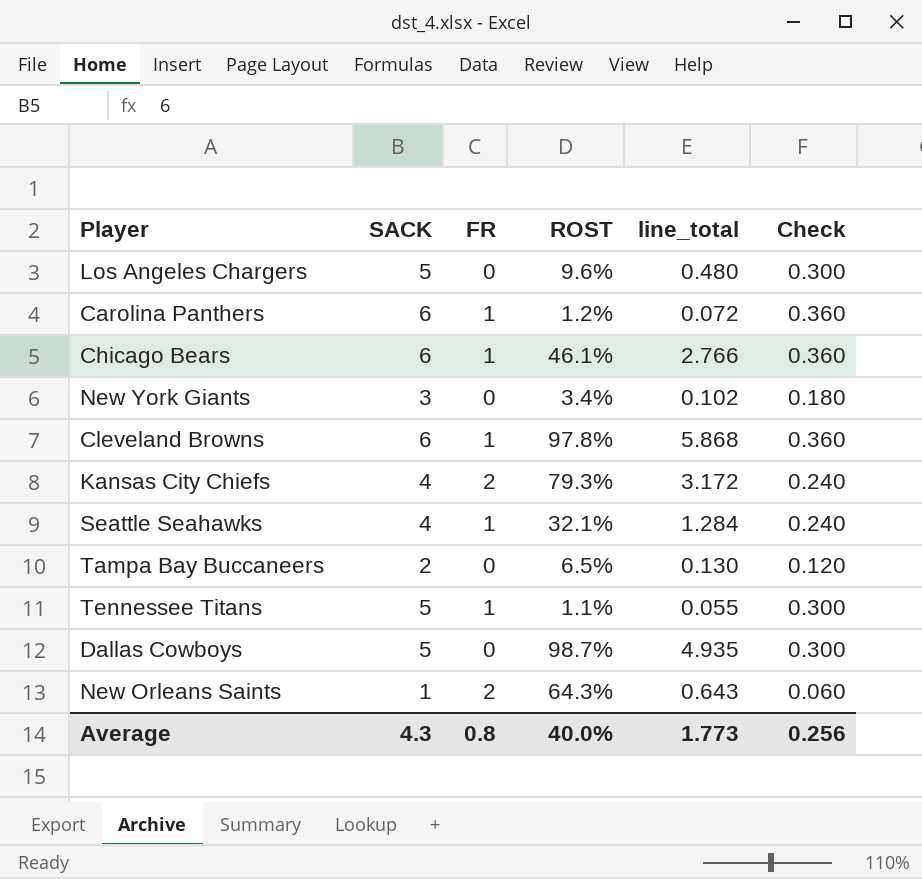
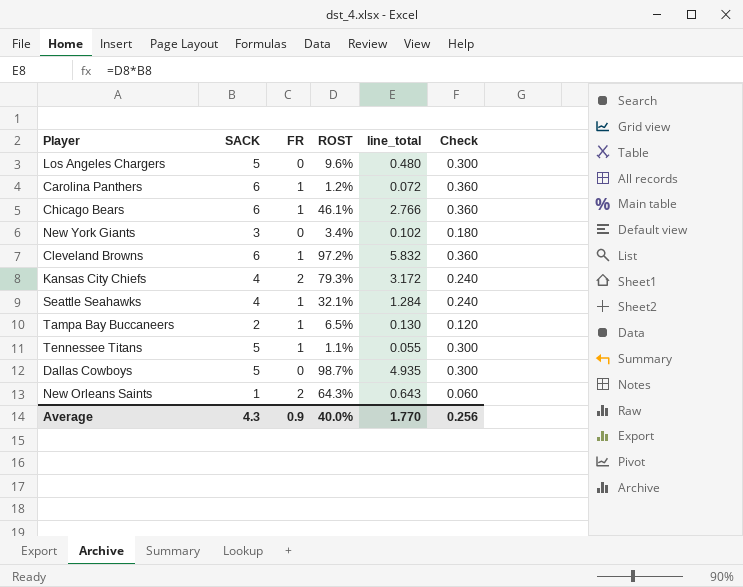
Cleveland Browns | ROST: 97.8% -> 97.2%
Cleveland Browns | line_total: 5.868 -> 5.832
Tampa Bay Buccaneers | FR: 0 -> 1
Average | FR: 0.8 -> 0.9
Average | line_total: 1.773 -> 1.770

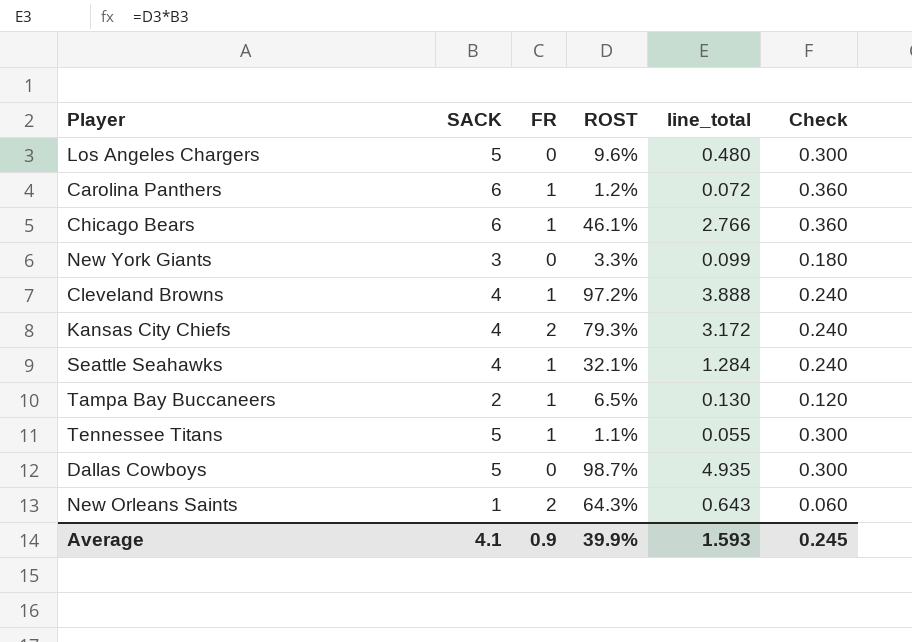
New York Giants | ROST: 3.4% -> 3.3%
New York Giants | line_total: 0.102 -> 0.099
Cleveland Browns | SACK: 6 -> 4
Cleveland Browns | line_total: 5.832 -> 3.888
Cleveland Browns | Check: 0.360 -> 0.240
Average | SACK: 4.3 -> 4.1
Average | ROST: 40.0% -> 39.9%
Average | line_total: 1.770 -> 1.593
Average | Check: 0.256 -> 0.245

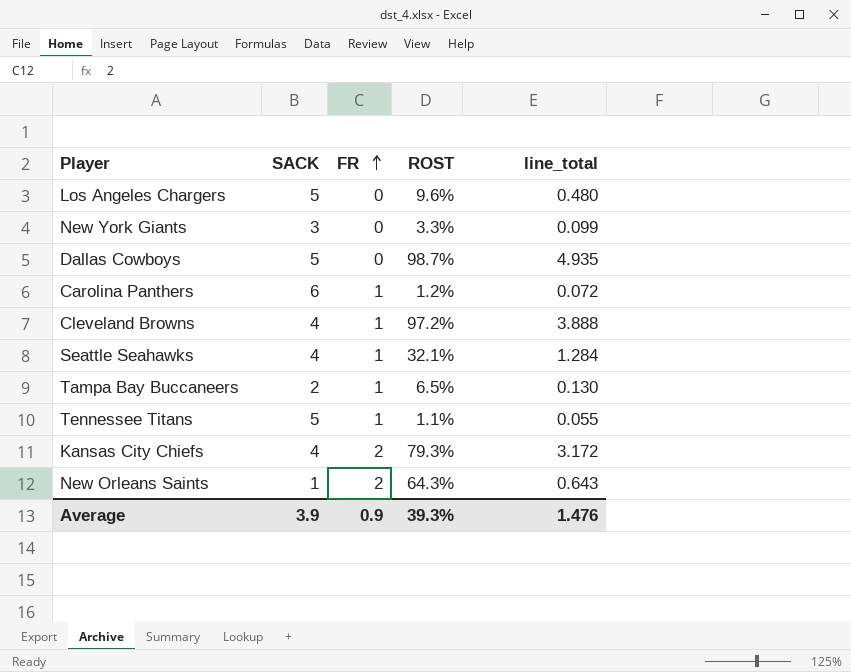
row order: none -> FR ascending
column Check | formula: [SACK] * 0.06 -> none
row Chicago Bears: 6 | 1 | 46.1% | 2.766 | 0.360 -> none
Average | SACK: 4.1 -> 3.9
Average | ROST: 39.9% -> 39.3%
Average | line_total: 1.593 -> 1.476

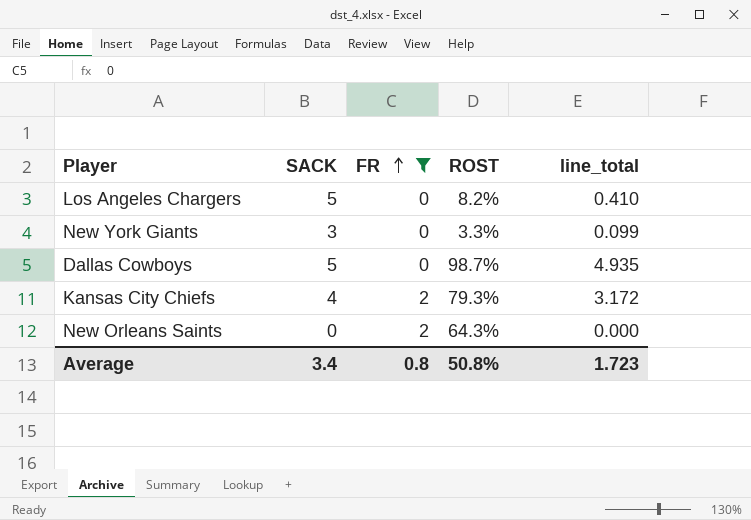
filter: none -> FR != 1
Los Angeles Chargers | ROST: 9.6% -> 8.2%
Los Angeles Chargers | line_total: 0.480 -> 0.410
New Orleans Saints | SACK: 1 -> 0
New Orleans Saints | line_total: 0.643 -> 0.000
Average | SACK: 3.9 -> 3.4
Average | FR: 0.9 -> 0.8
Average | ROST: 39.3% -> 50.8%
Average | line_total: 1.476 -> 1.723

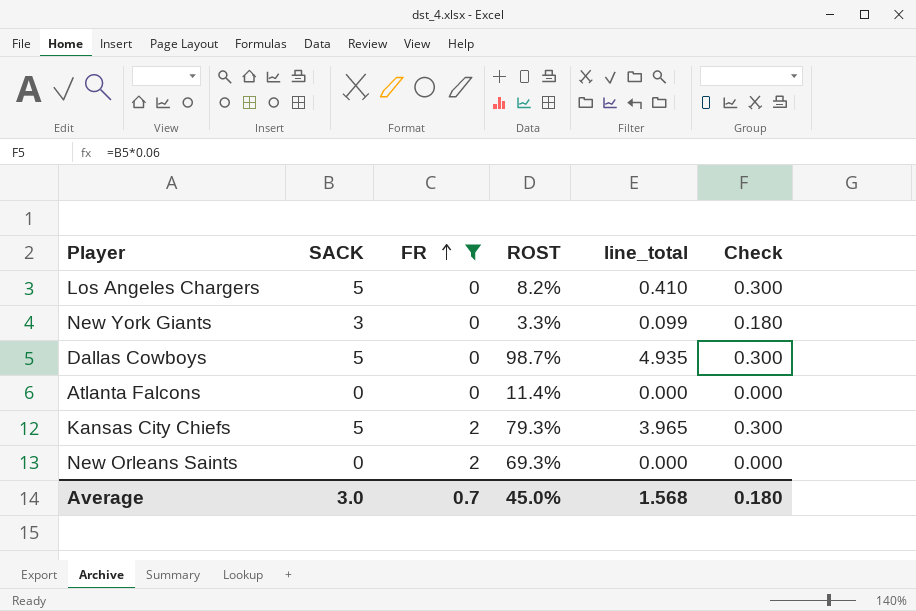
column Check | formula: none -> [SACK] * 0.06
row Atlanta Falcons: none -> 0 | 0 | 11.4% | 0.000 | 0.000
Kansas City Chiefs | SACK: 4 -> 5
Kansas City Chiefs | line_total: 3.172 -> 3.965
New Orleans Saints | ROST: 64.3% -> 69.3%
Average | SACK: 3.4 -> 3.0
Average | FR: 0.8 -> 0.7
Average | ROST: 50.8% -> 45.0%
Average | line_total: 1.723 -> 1.568

